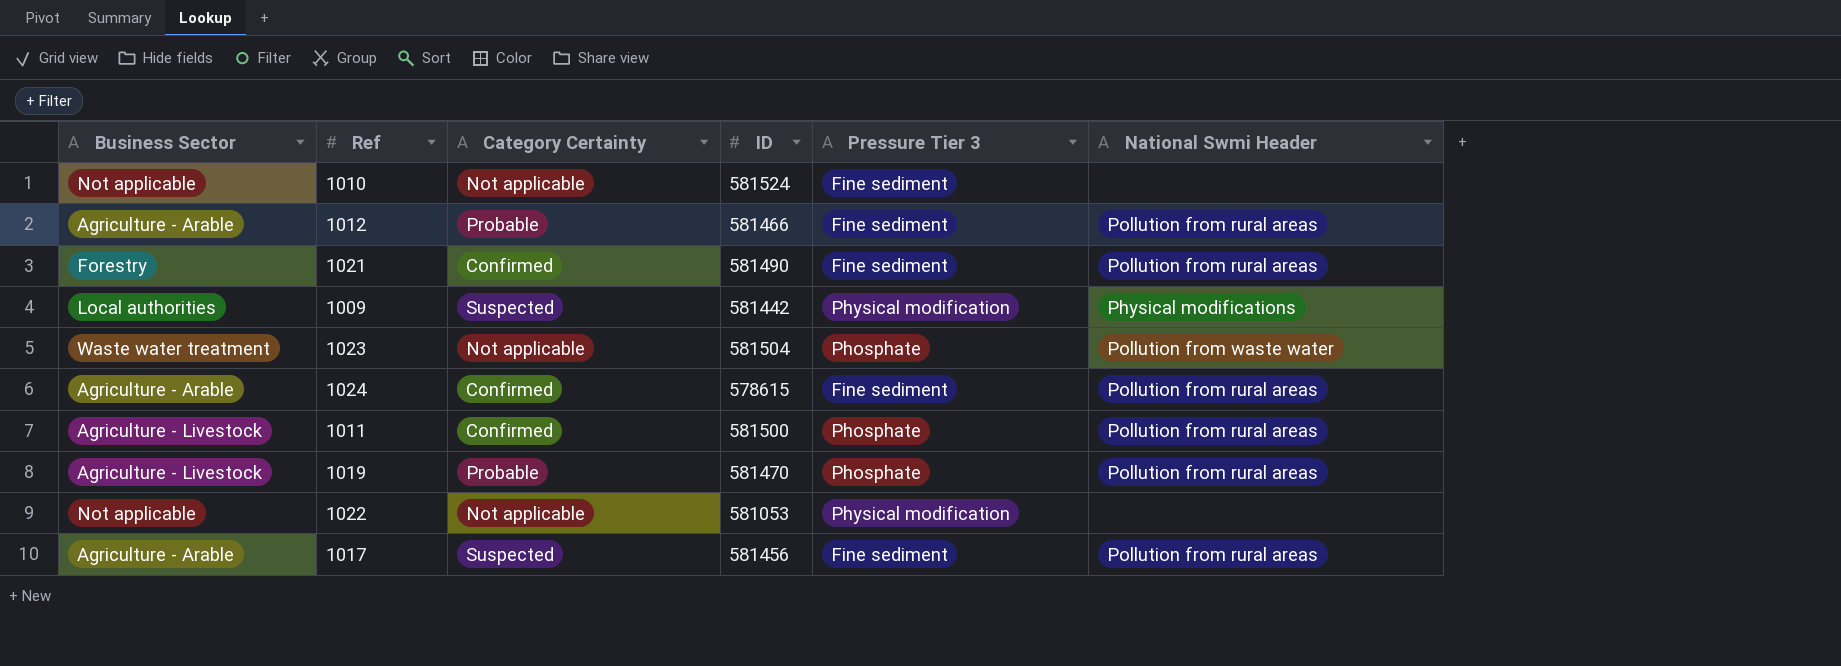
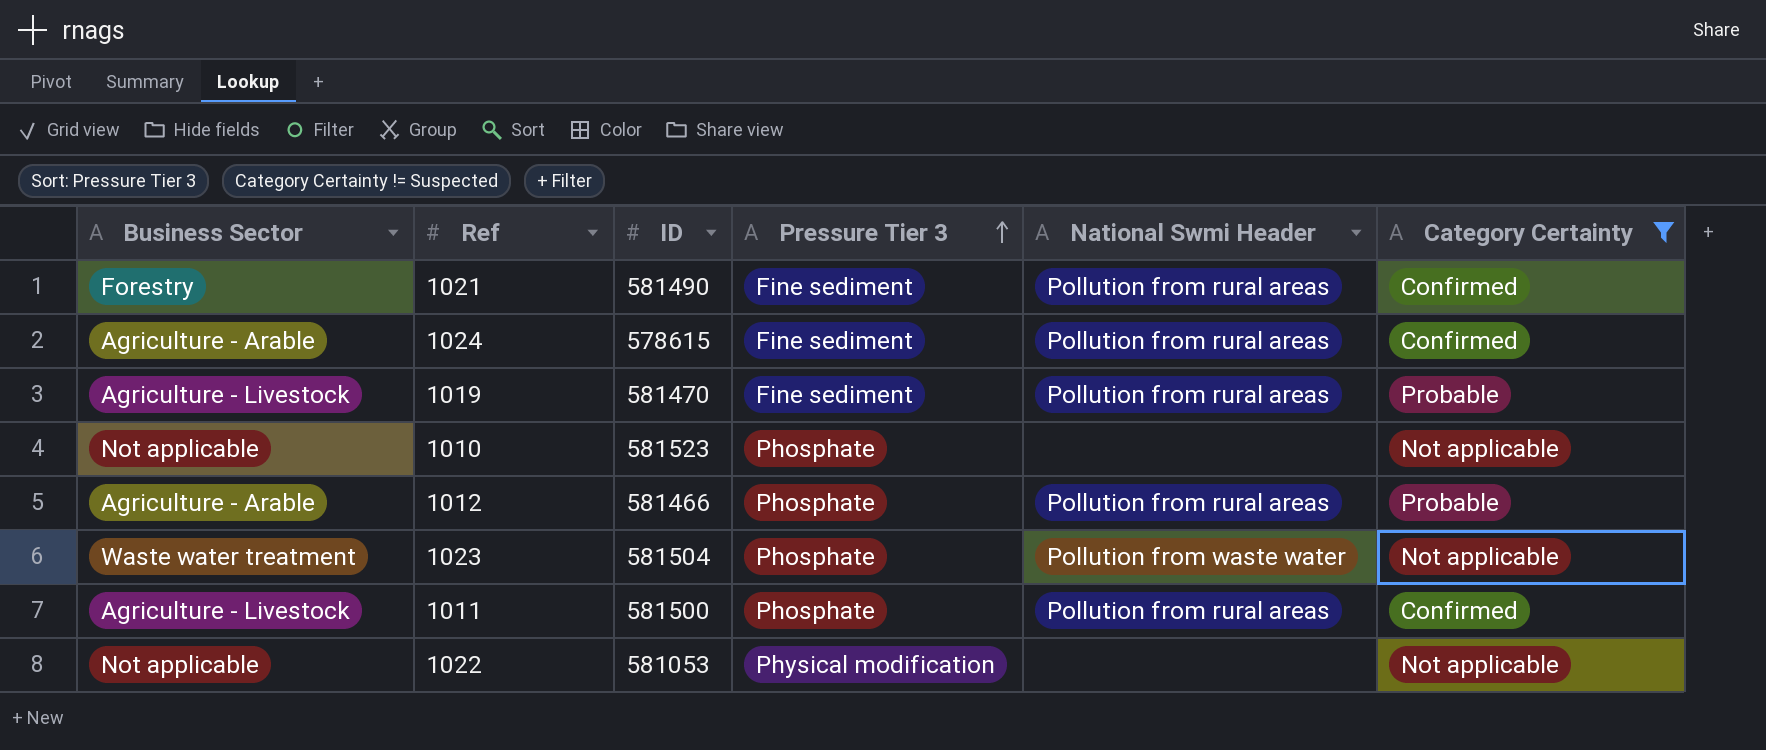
filter: none -> Category Certainty != Suspected
row order: none -> Pressure Tier 3 ascending
column Category Certainty | position: 3 -> 6
1019 | Pressure Tier 3: Phosphate -> Fine sediment
1010 | ID: 581524 -> 581523
1010 | Pressure Tier 3: Fine sediment -> Phosphate
1012 | Pressure Tier 3: Fine sediment -> Phosphate

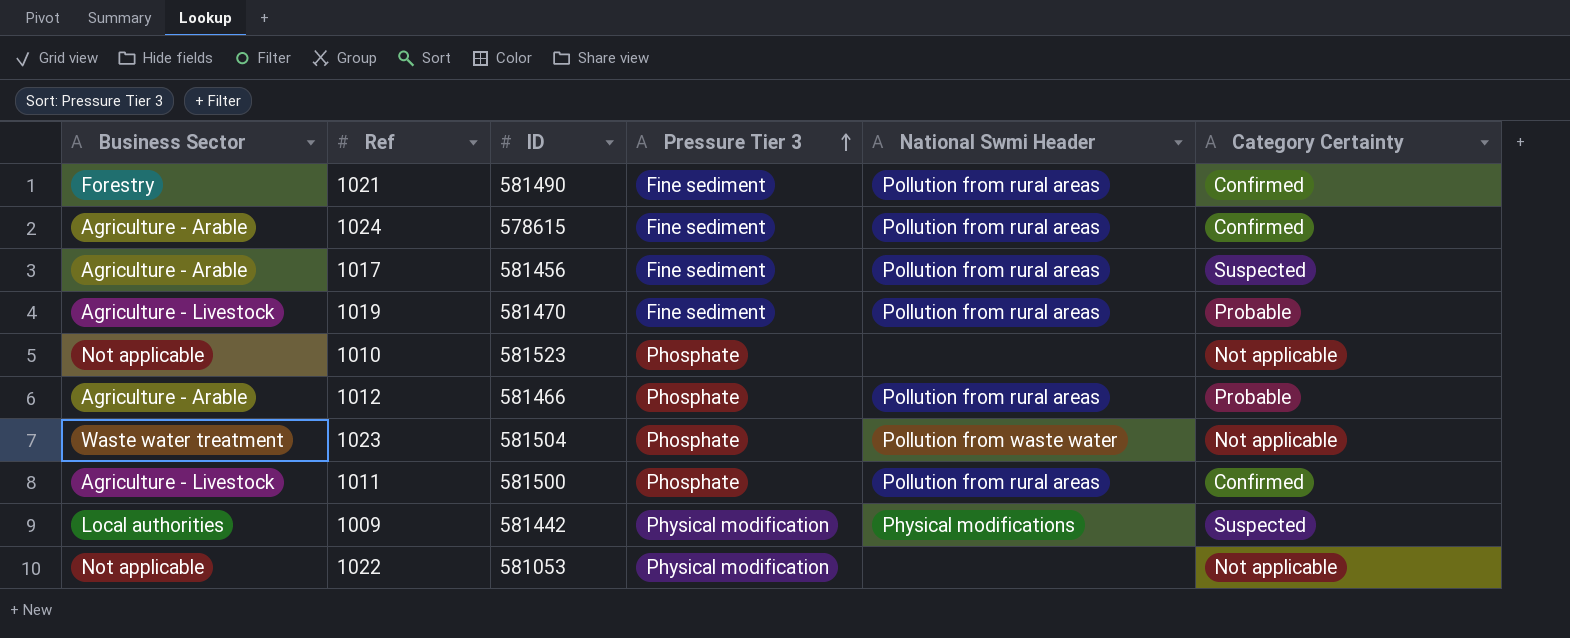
filter: Category Certainty != Suspected -> none

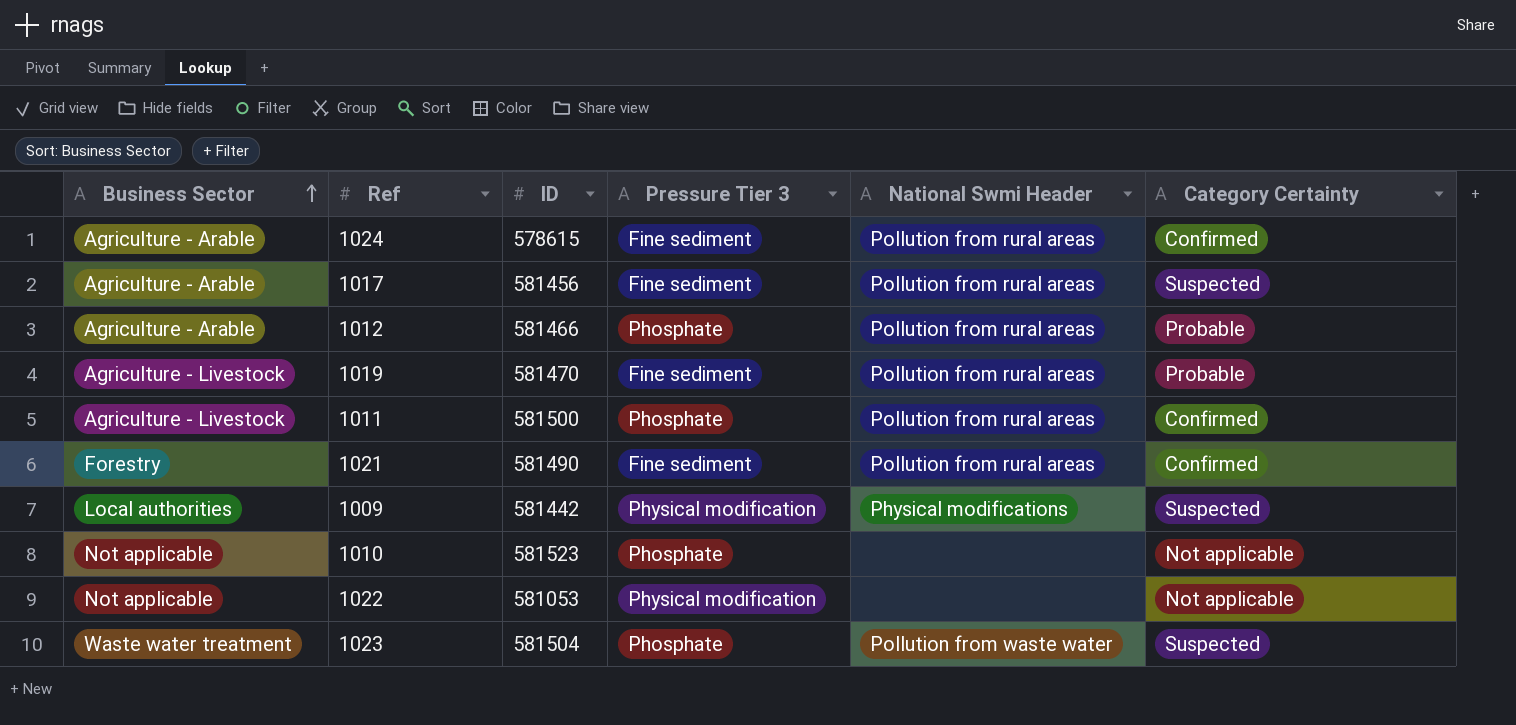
row order: Pressure Tier 3 ascending -> Business Sector ascending
1023 | Category Certainty: Not applicable -> Suspected

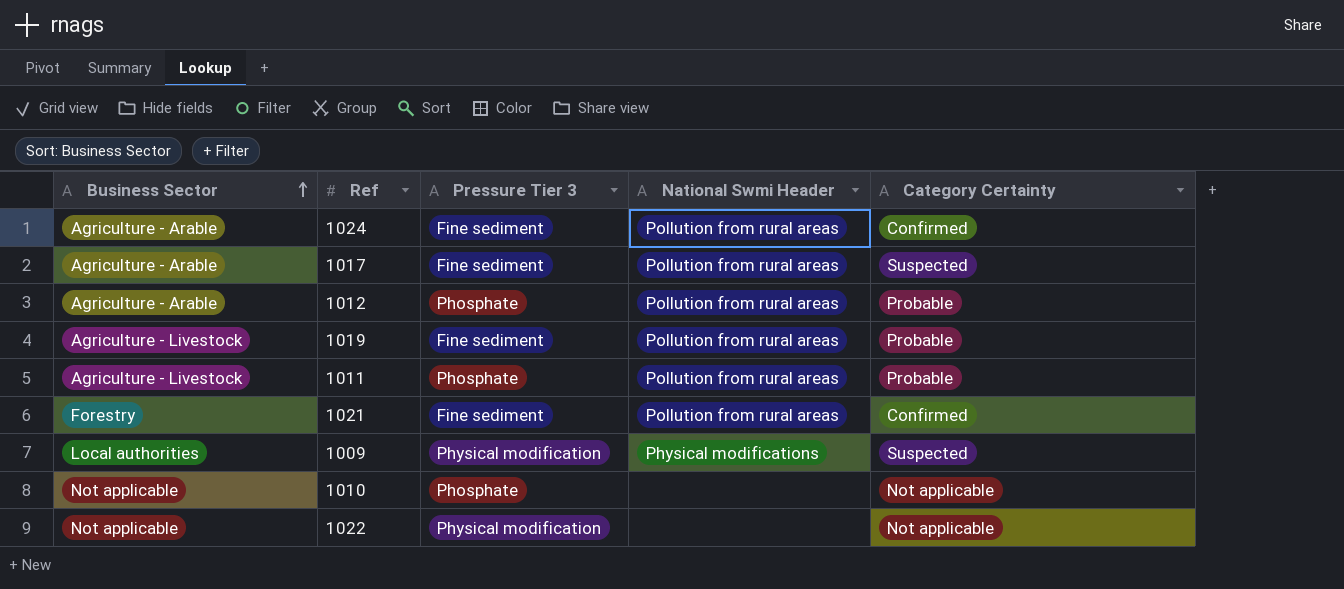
column ID | position: 3 -> none
row 1023: Waste water treatment | 581504 | Phosphate | Pollution from waste water | Suspected -> none
1011 | Category Certainty: Confirmed -> Probable

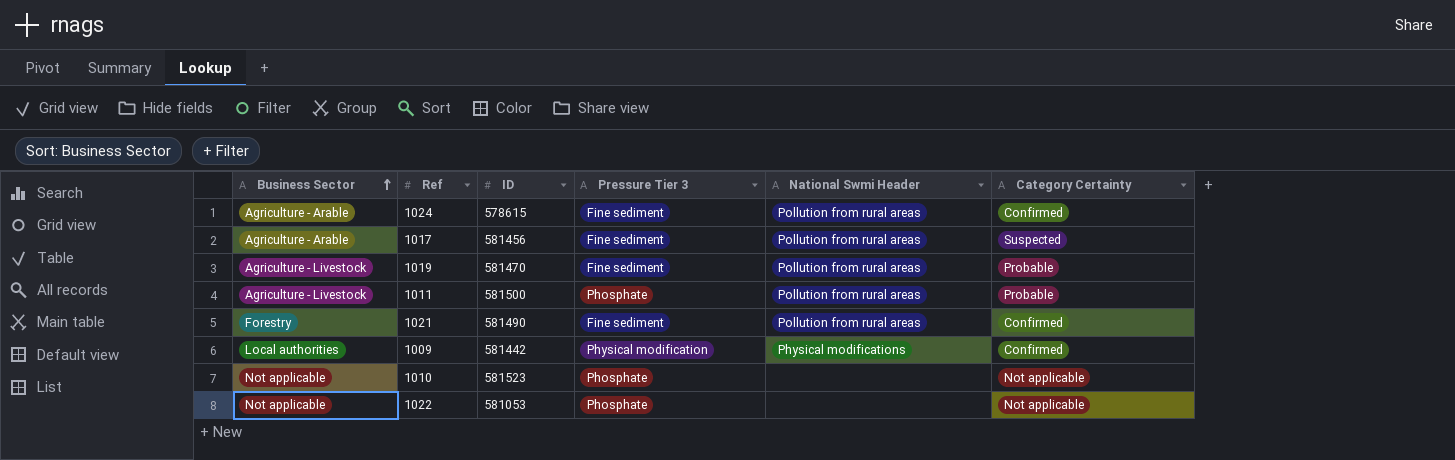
column ID | position: none -> 3
row 1012: Agriculture - Arable | Phosphate | Pollution from rural areas | Probable -> none
1009 | Category Certainty: Suspected -> Confirmed
1022 | Pressure Tier 3: Physical modification -> Phosphate

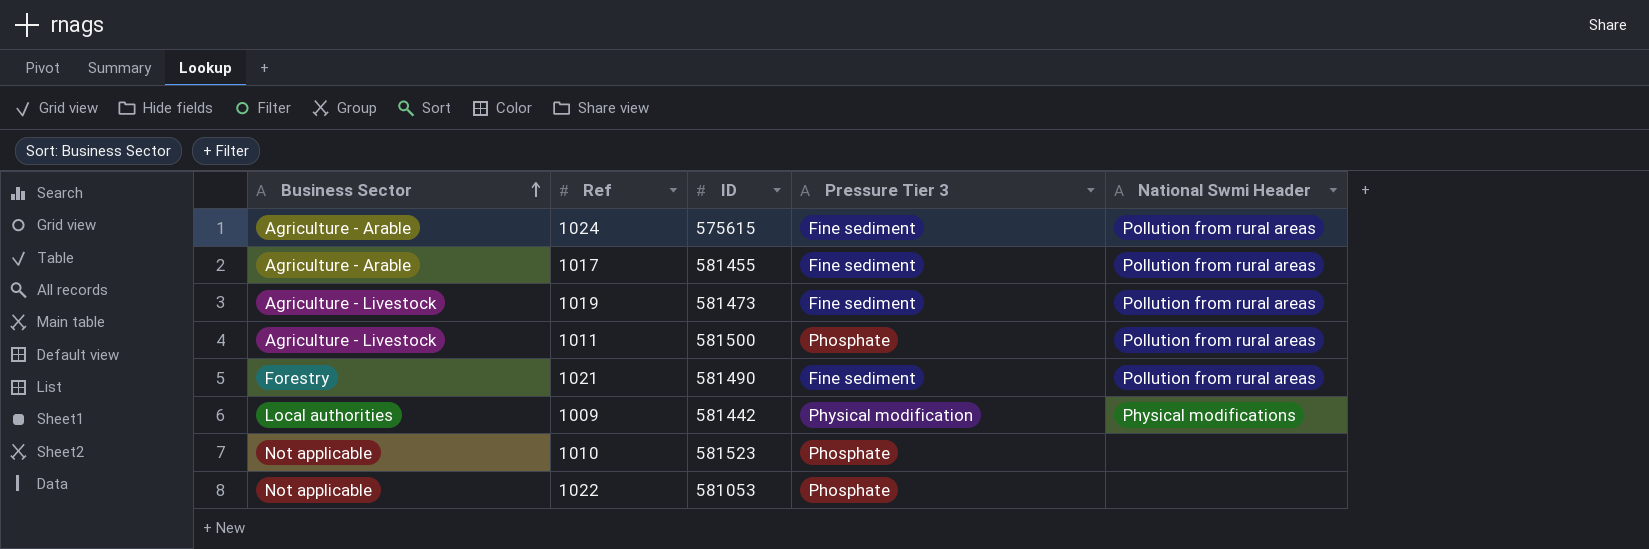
column Category Certainty | position: 6 -> none
1024 | ID: 578615 -> 575615
1017 | ID: 581456 -> 581455
1019 | ID: 581470 -> 581473

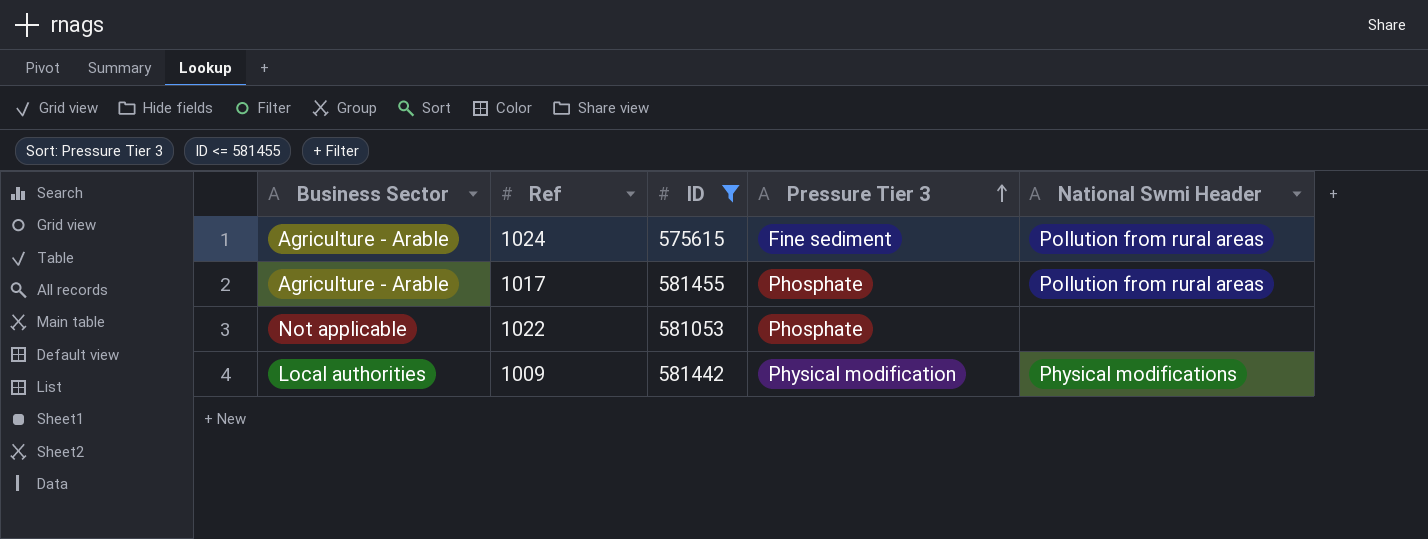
filter: none -> ID <= 581455
row order: Business Sector ascending -> Pressure Tier 3 ascending
1017 | Pressure Tier 3: Fine sediment -> Phosphate

